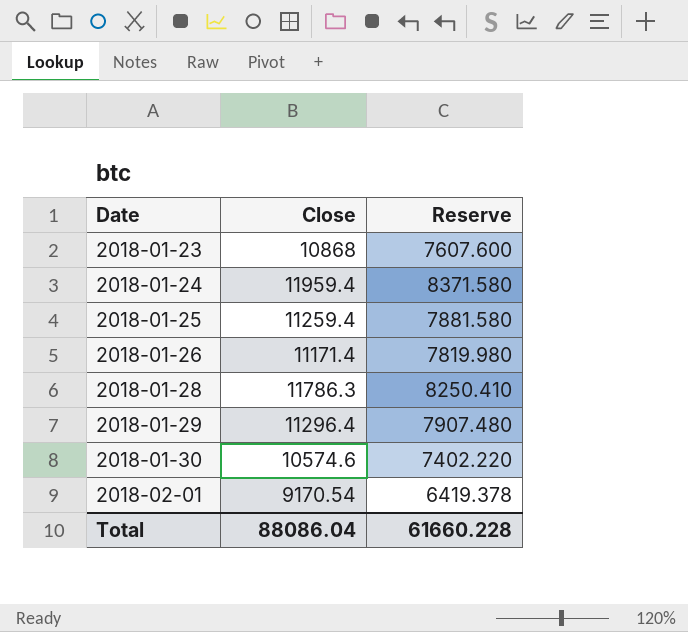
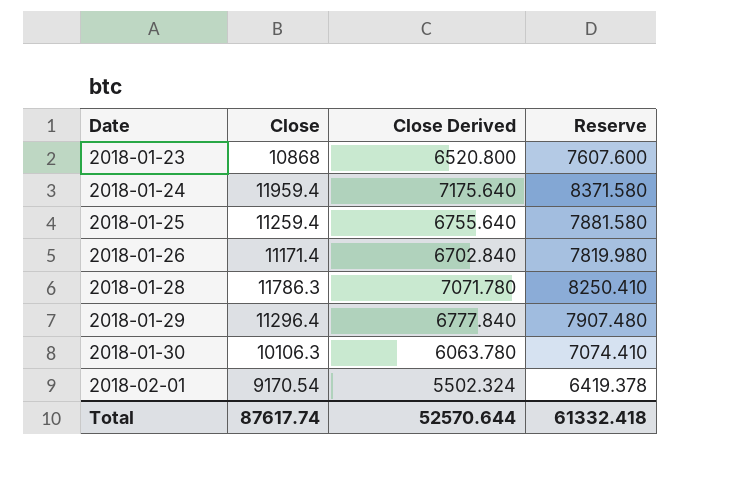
column Close Derived | formula: none -> [Close] * 0.6
2018-01-30 | Close: 10574.6 -> 10106.3
2018-01-30 | Reserve: 7402.220 -> 7074.410
Total | Close: 88086.04 -> 87617.74
Total | Reserve: 61660.228 -> 61332.418

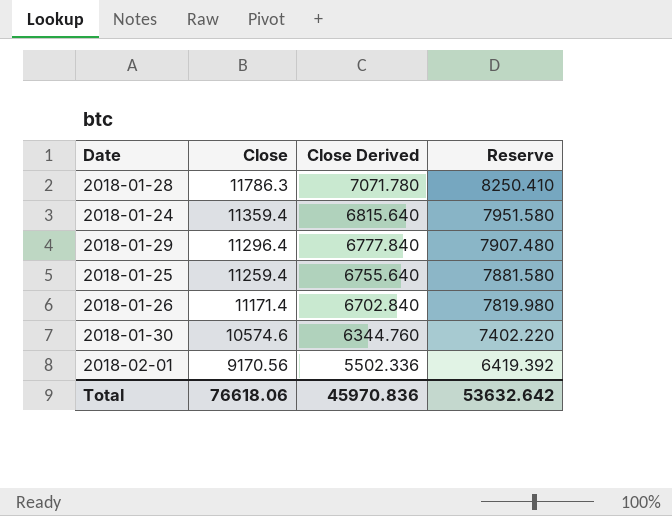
row order: Date ascending -> Close descending
row 2018-01-23: 10868 | 6520.800 | 7607.600 -> none
2018-01-24 | Close: 11959.4 -> 11359.4
2018-01-24 | Close Derived: 7175.640 -> 6815.640
2018-01-24 | Reserve: 8371.580 -> 7951.580
2018-01-30 | Close: 10106.3 -> 10574.6
2018-01-30 | Close Derived: 6063.780 -> 6344.760
2018-01-30 | Reserve: 7074.410 -> 7402.220
2018-02-01 | Close: 9170.54 -> 9170.56
2018-02-01 | Close Derived: 5502.324 -> 5502.336
2018-02-01 | Reserve: 6419.378 -> 6419.392
Total | Close: 87617.74 -> 76618.06
Total | Close Derived: 52570.644 -> 45970.836
Total | Reserve: 61332.418 -> 53632.642

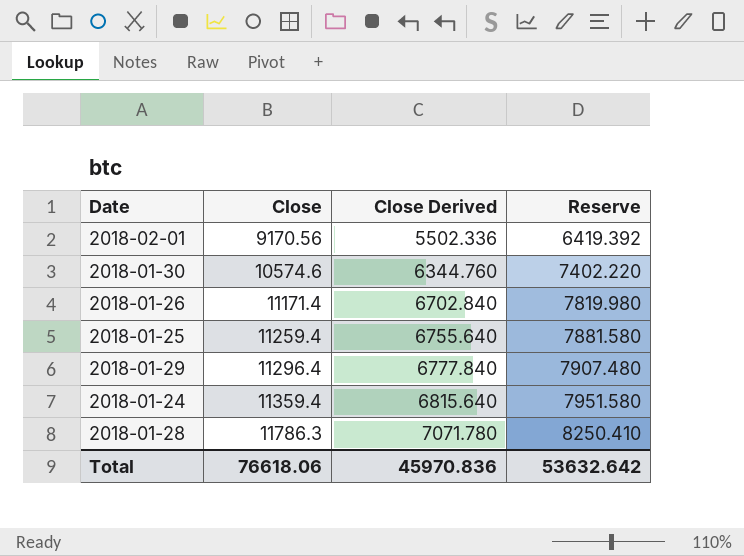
row order: Close descending -> Close ascending

